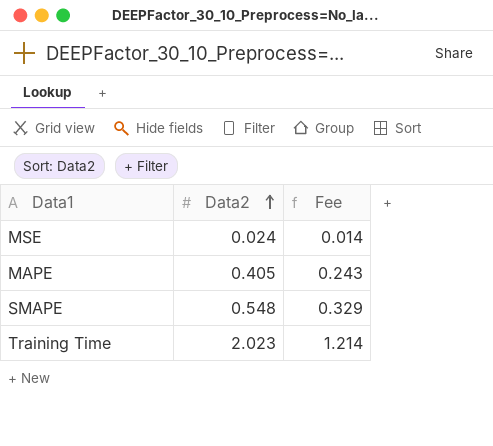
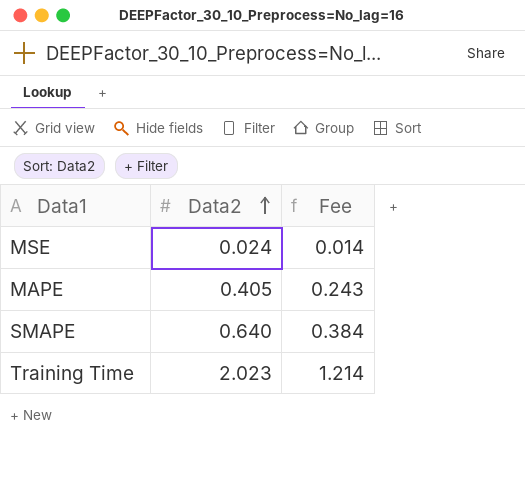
SMAPE | Data2: 0.548 -> 0.640
SMAPE | Fee: 0.329 -> 0.384

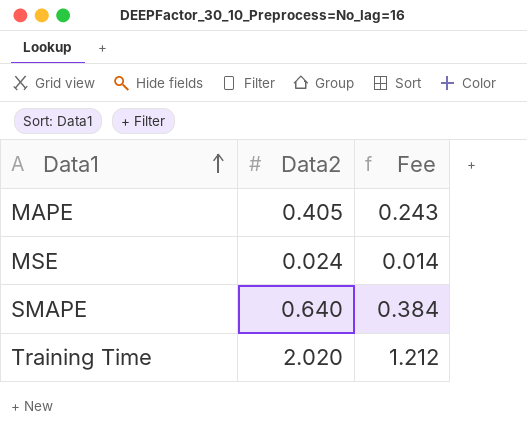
row order: Data2 ascending -> Data1 ascending
Training Time | Data2: 2.023 -> 2.020
Training Time | Fee: 1.214 -> 1.212

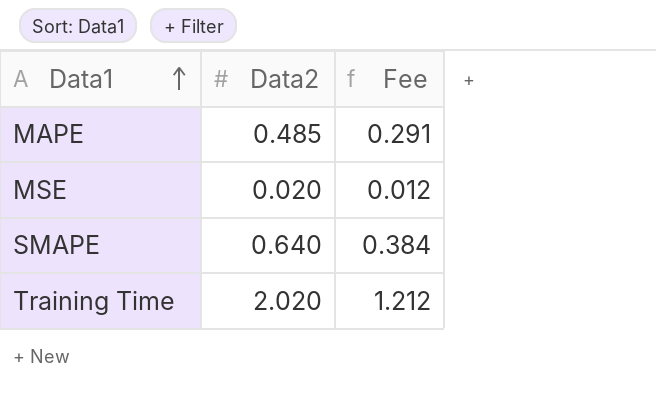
MAPE | Data2: 0.405 -> 0.485
MAPE | Fee: 0.243 -> 0.291
MSE | Data2: 0.024 -> 0.020
MSE | Fee: 0.014 -> 0.012

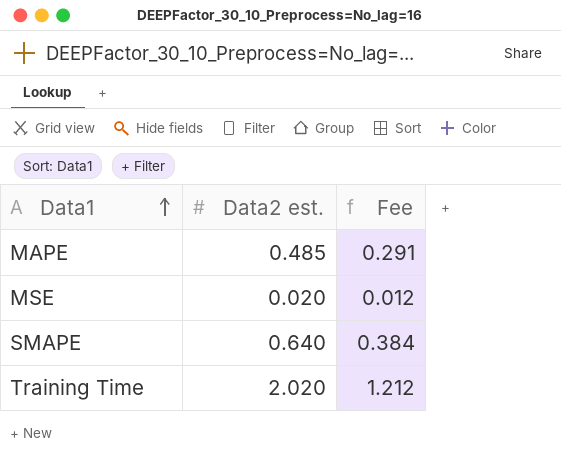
column name: Data2 -> Data2 est.

